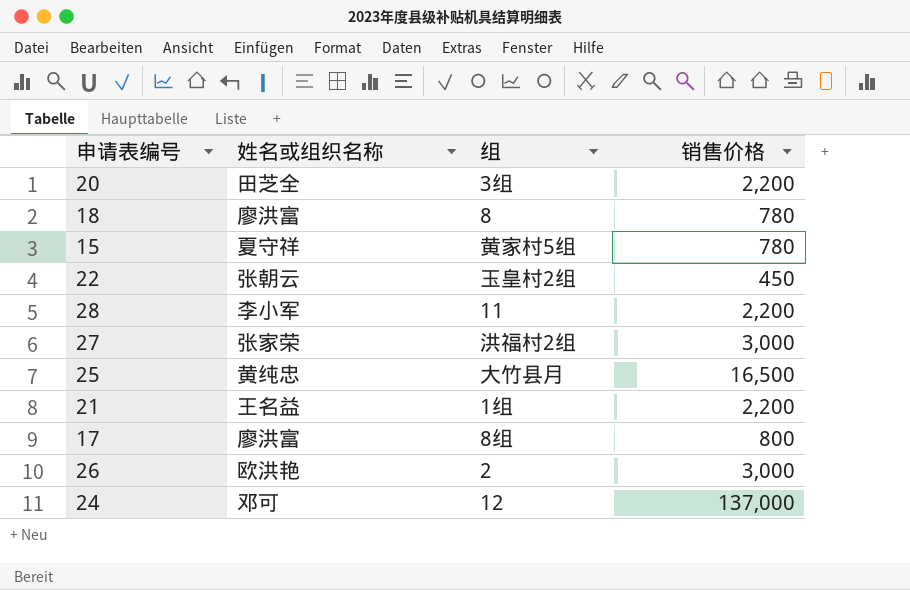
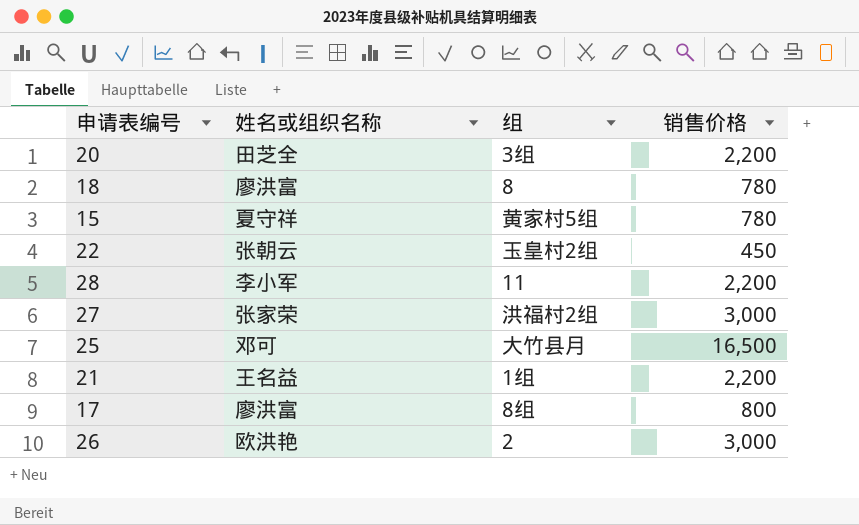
row 24: 邓可 | 12 | 137,000 -> none
25 | 姓名或组织名称: 黄纯忠 -> 邓可

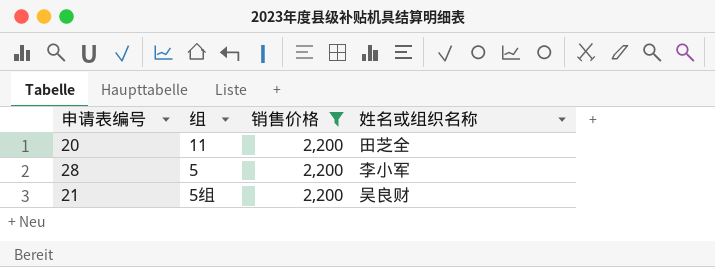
filter: none -> 销售价格 = 2,200
column 姓名或组织名称 | position: 2 -> 4
20 | 组: 3组 -> 11
28 | 组: 11 -> 5
21 | 组: 1组 -> 5组
21 | 姓名或组织名称: 王名益 -> 吴良财

